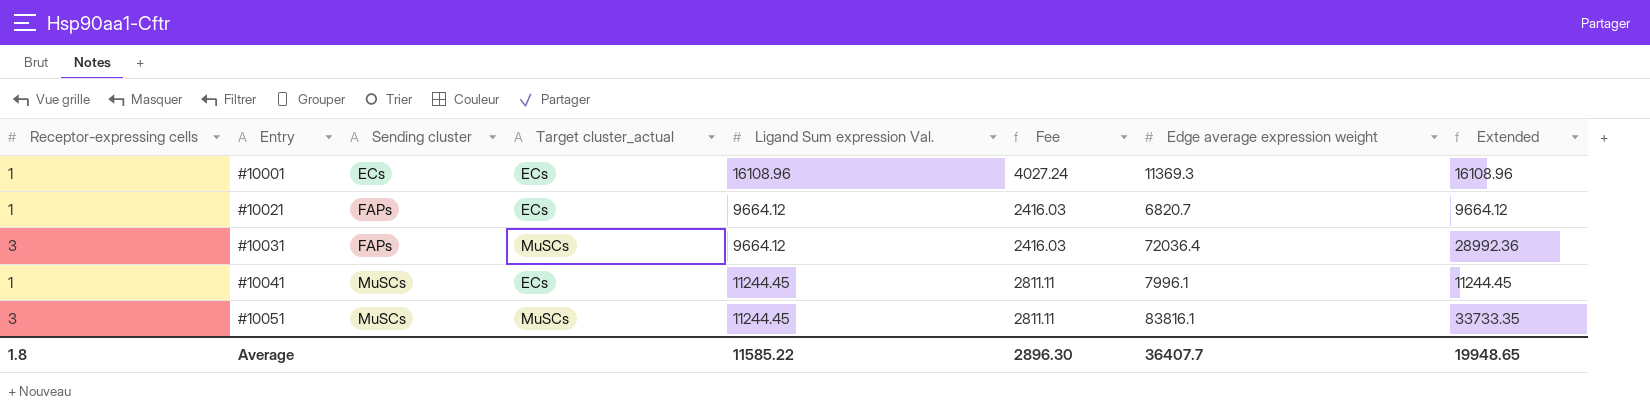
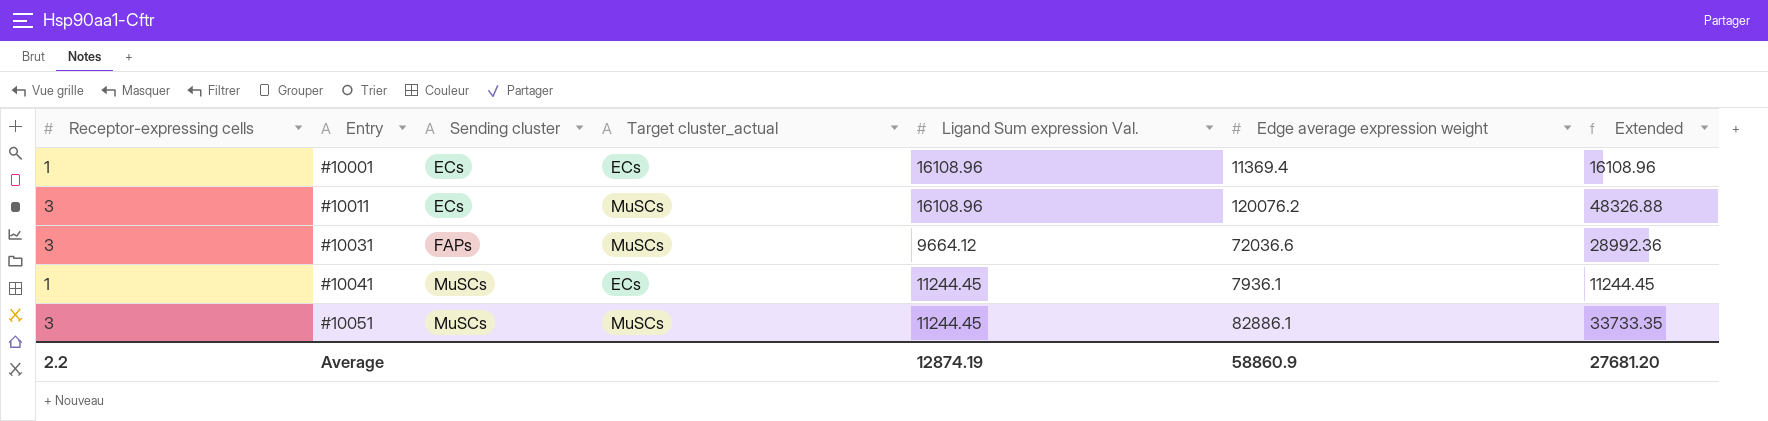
column Fee | formula: [Ligand Sum expression Val.] * 0.25 -> none
row #10021: 1 | FAPs | ECs | 9664.12 | 2416.03 | 6820.7 | 9664.12 -> none
#10001 | Edge average expression weight: 11369.3 -> 11369.4
row #10011: none -> 3 | ECs | MuSCs | 16108.96 | 120076.2 | 48326.88
#10031 | Edge average expression weight: 72036.4 -> 72036.6
#10041 | Edge average expression weight: 7996.1 -> 7936.1
#10051 | Edge average expression weight: 83816.1 -> 82886.1
Average | Receptor-expressing cells: 1.8 -> 2.2
Average | Ligand Sum expression Val.: 11585.22 -> 12874.19
Average | Edge average expression weight: 36407.7 -> 58860.9
Average | Extended: 19948.65 -> 27681.20

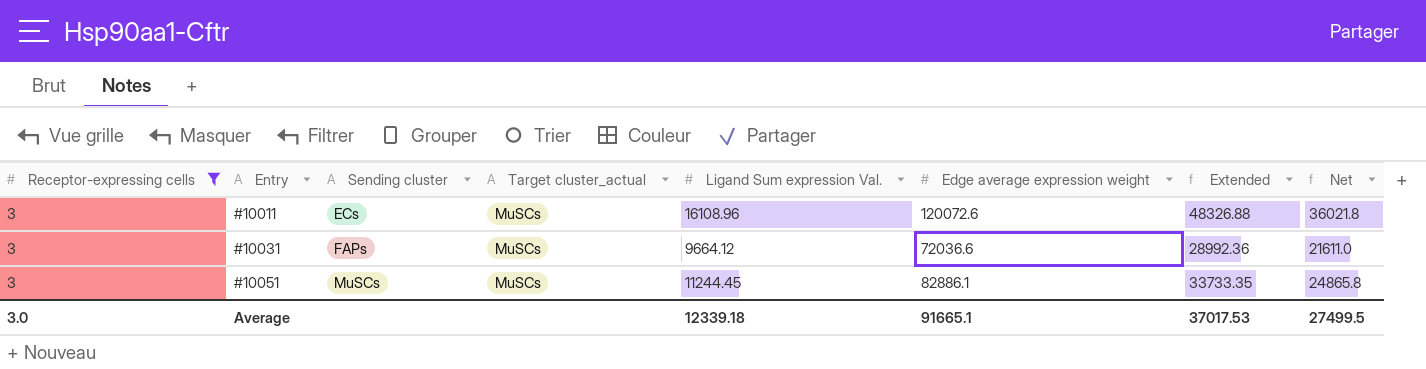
filter: none -> Receptor-expressing cells = 3
column Net | formula: none -> [Edge average expression weight] * 0.3
#10011 | Edge average expression weight: 120076.2 -> 120072.6
Average | Receptor-expressing cells: 2.2 -> 3.0
Average | Ligand Sum expression Val.: 12874.19 -> 12339.18
Average | Edge average expression weight: 58860.9 -> 91665.1
Average | Extended: 27681.20 -> 37017.53

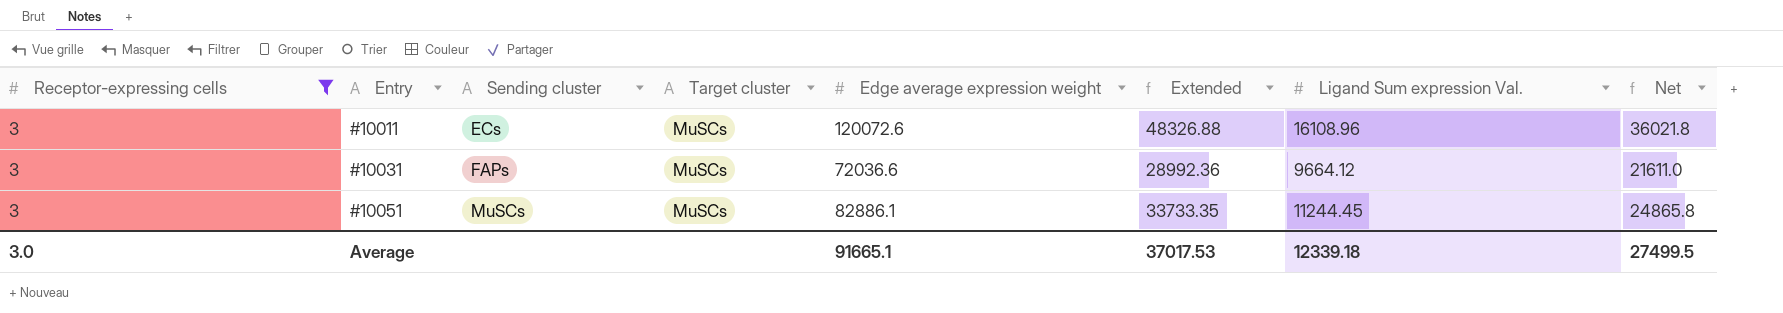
column name: Target cluster_actual -> Target cluster
column Ligand Sum expression Val. | position: 5 -> 7

